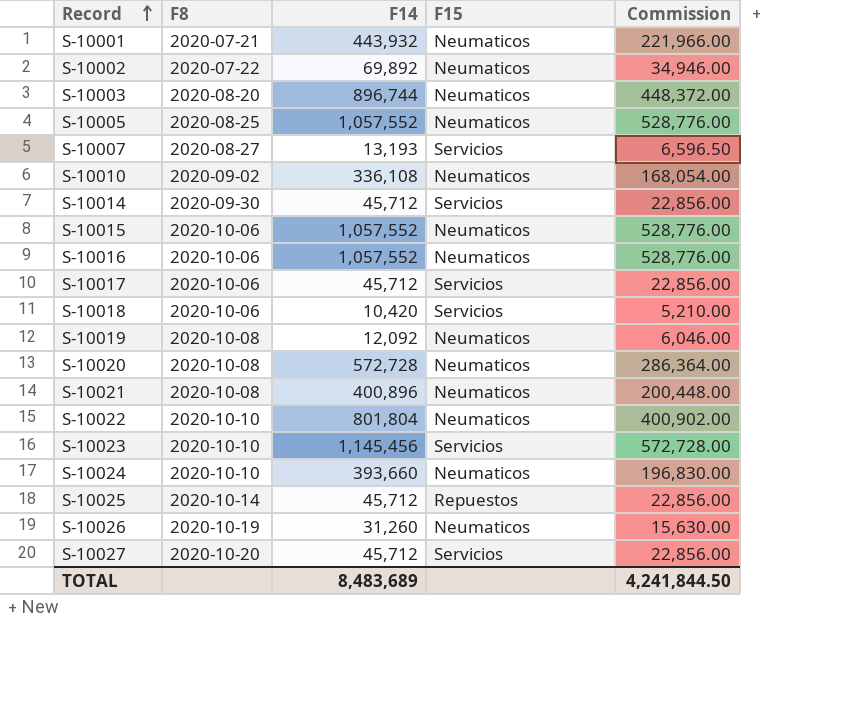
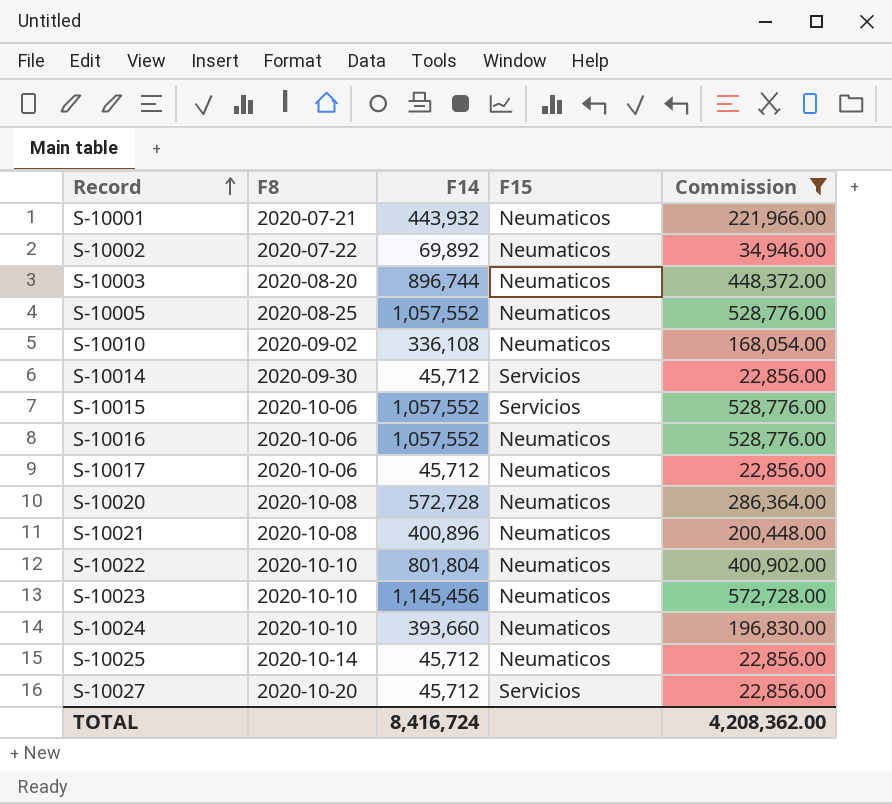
filter: none -> Commission >= 22,856.00
S-10015 | F15: Neumaticos -> Servicios
S-10017 | F15: Servicios -> Neumaticos
S-10023 | F15: Servicios -> Neumaticos
S-10025 | F15: Repuestos -> Neumaticos
TOTAL | F14: 8,483,689 -> 8,416,724
TOTAL | Commission: 4,241,844.50 -> 4,208,362.00

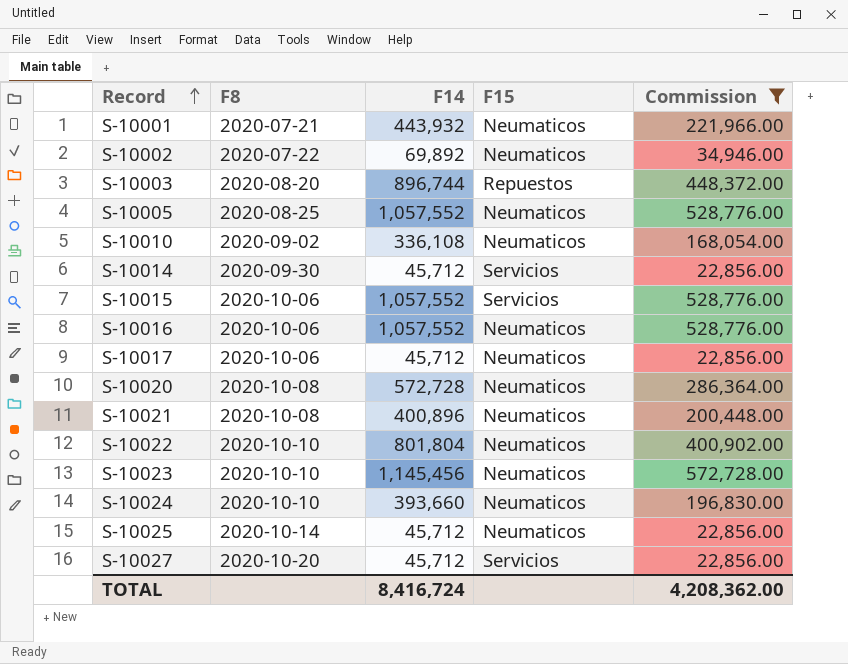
S-10003 | F15: Neumaticos -> Repuestos

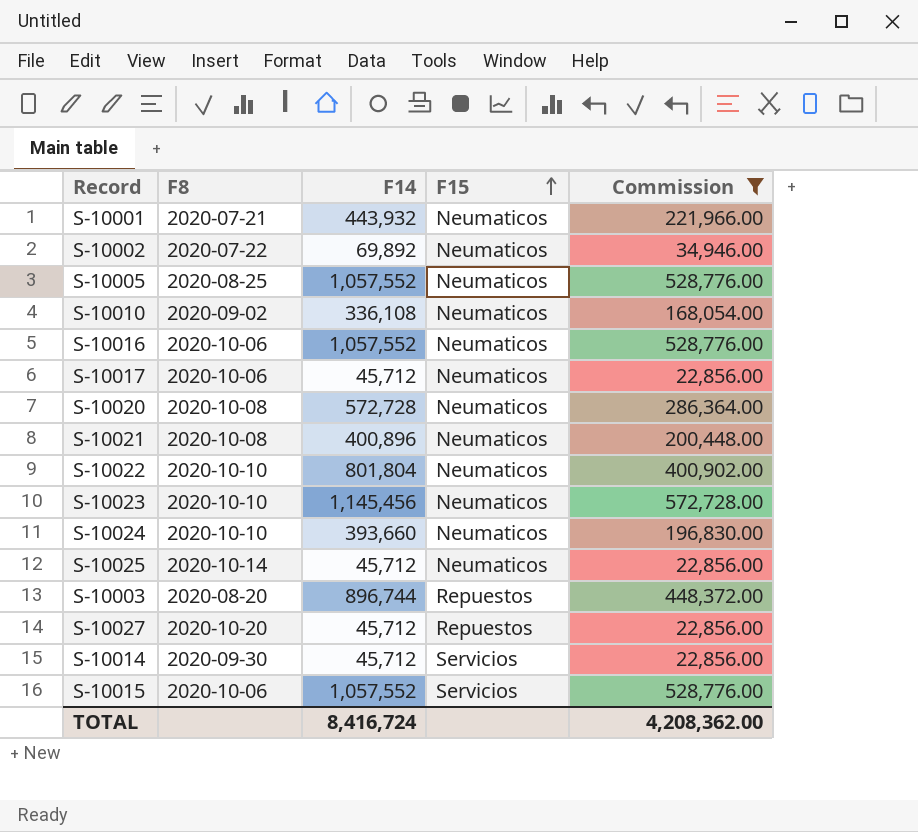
row order: Record ascending -> F15 ascending
S-10027 | F15: Servicios -> Repuestos

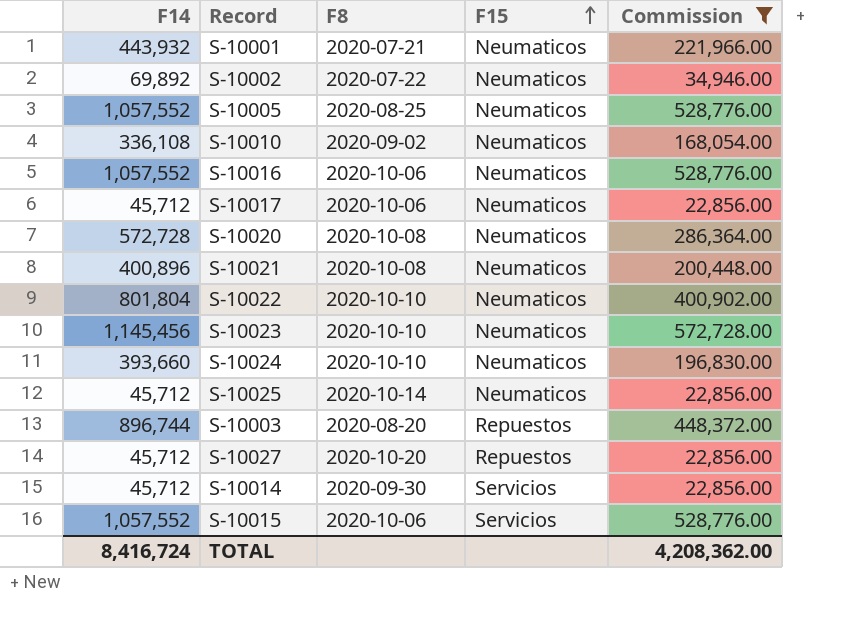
column F14 | position: 3 -> 1

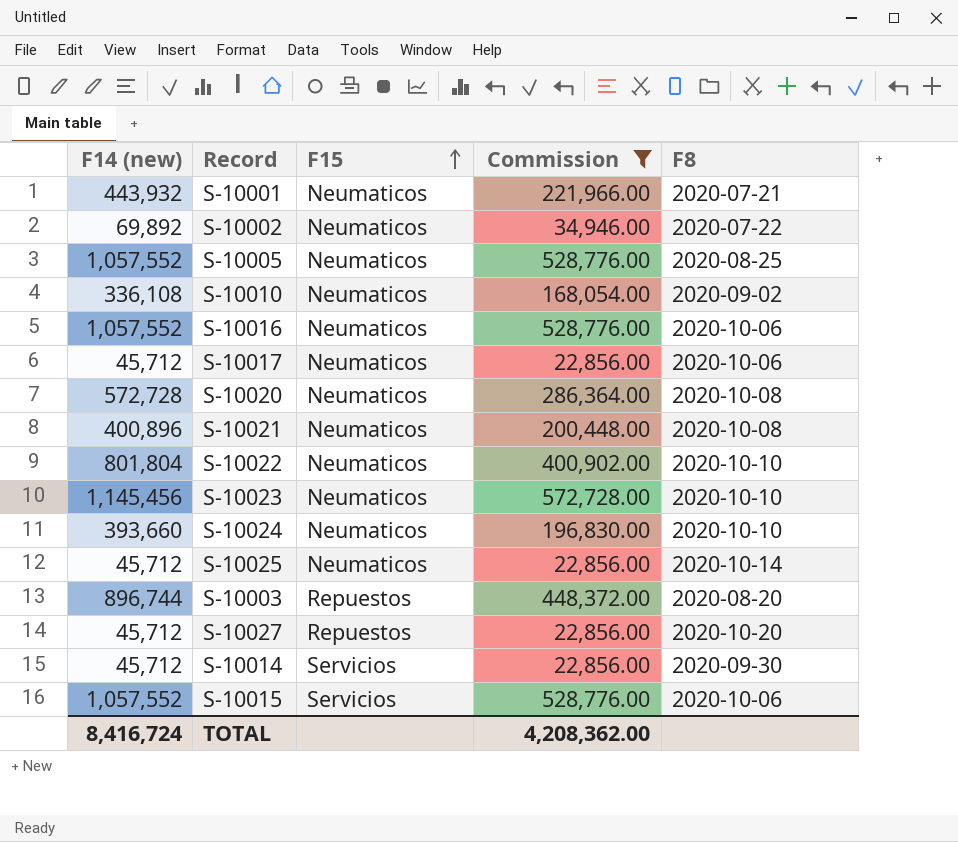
column name: F14 -> F14 (new)
column F8 | position: 3 -> 5

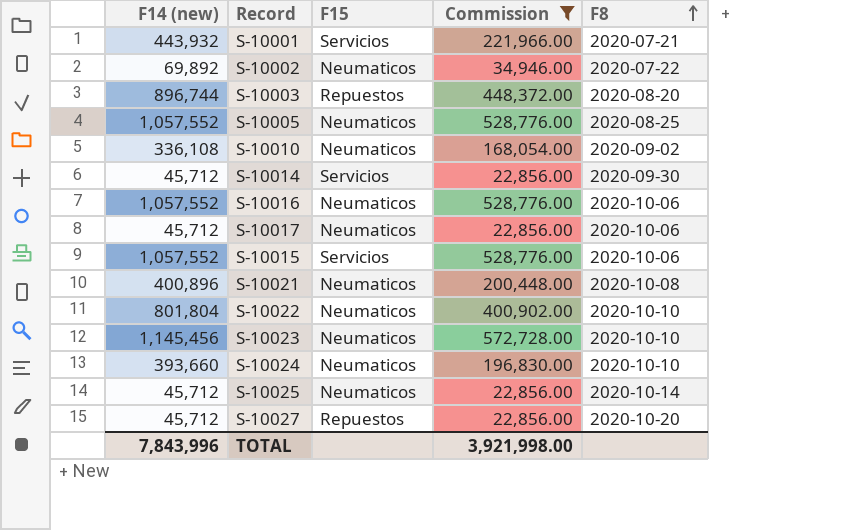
row order: F15 ascending -> F8 ascending
row S-10020: 572,728 | Neumaticos | 286,364.00 | 2020-10-08 -> none
S-10001 | F15: Neumaticos -> Servicios
TOTAL | F14 (new): 8,416,724 -> 7,843,996
TOTAL | Commission: 4,208,362.00 -> 3,921,998.00

